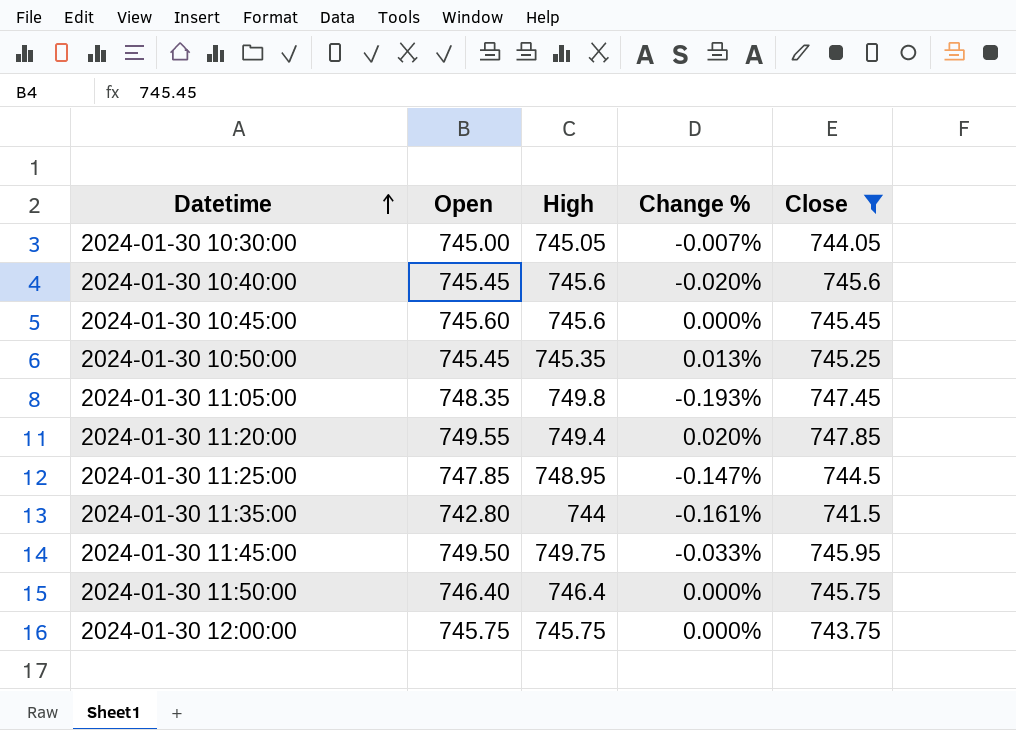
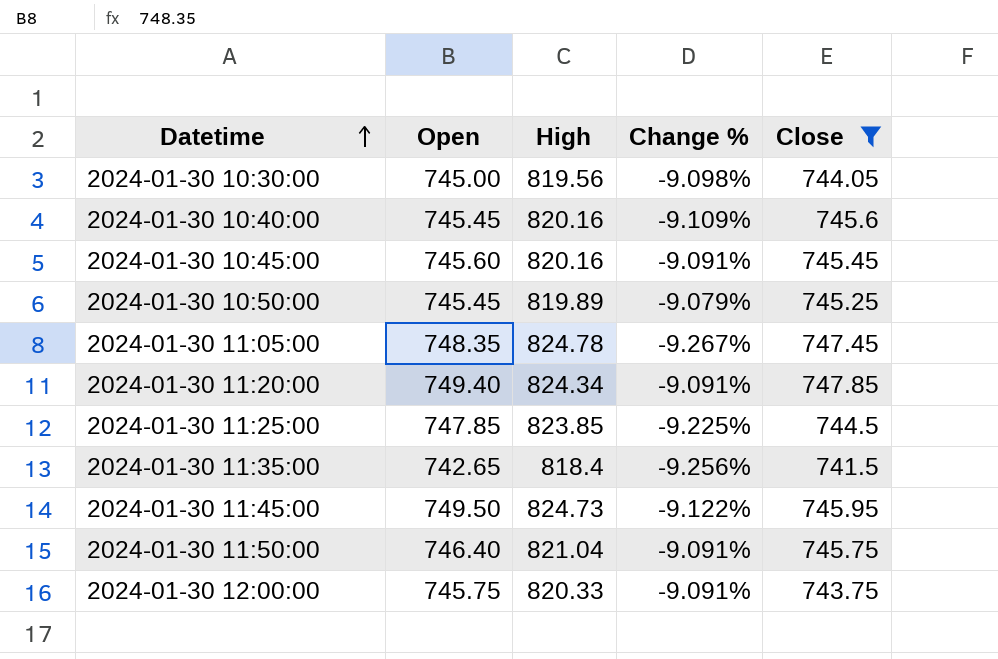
2024-01-30 10:30:00 | High: 745.05 -> 819.56
2024-01-30 10:30:00 | Change %: -0.007% -> -9.098%
2024-01-30 10:40:00 | High: 745.6 -> 820.16
2024-01-30 10:40:00 | Change %: -0.020% -> -9.109%
2024-01-30 10:45:00 | High: 745.6 -> 820.16
2024-01-30 10:45:00 | Change %: 0.000% -> -9.091%
2024-01-30 10:50:00 | High: 745.35 -> 819.89
2024-01-30 10:50:00 | Change %: 0.013% -> -9.079%
2024-01-30 11:05:00 | High: 749.8 -> 824.78
2024-01-30 11:05:00 | Change %: -0.193% -> -9.267%
2024-01-30 11:20:00 | Open: 749.55 -> 749.40
2024-01-30 11:20:00 | High: 749.4 -> 824.34
2024-01-30 11:20:00 | Change %: 0.020% -> -9.091%
2024-01-30 11:25:00 | High: 748.95 -> 823.85
2024-01-30 11:25:00 | Change %: -0.147% -> -9.225%
2024-01-30 11:35:00 | Open: 742.80 -> 742.65
2024-01-30 11:35:00 | High: 744 -> 818.4
2024-01-30 11:35:00 | Change %: -0.161% -> -9.256%
2024-01-30 11:45:00 | High: 749.75 -> 824.73
2024-01-30 11:45:00 | Change %: -0.033% -> -9.122%
2024-01-30 11:50:00 | High: 746.4 -> 821.04
2024-01-30 11:50:00 | Change %: 0.000% -> -9.091%
2024-01-30 12:00:00 | High: 745.75 -> 820.33
2024-01-30 12:00:00 | Change %: 0.000% -> -9.091%

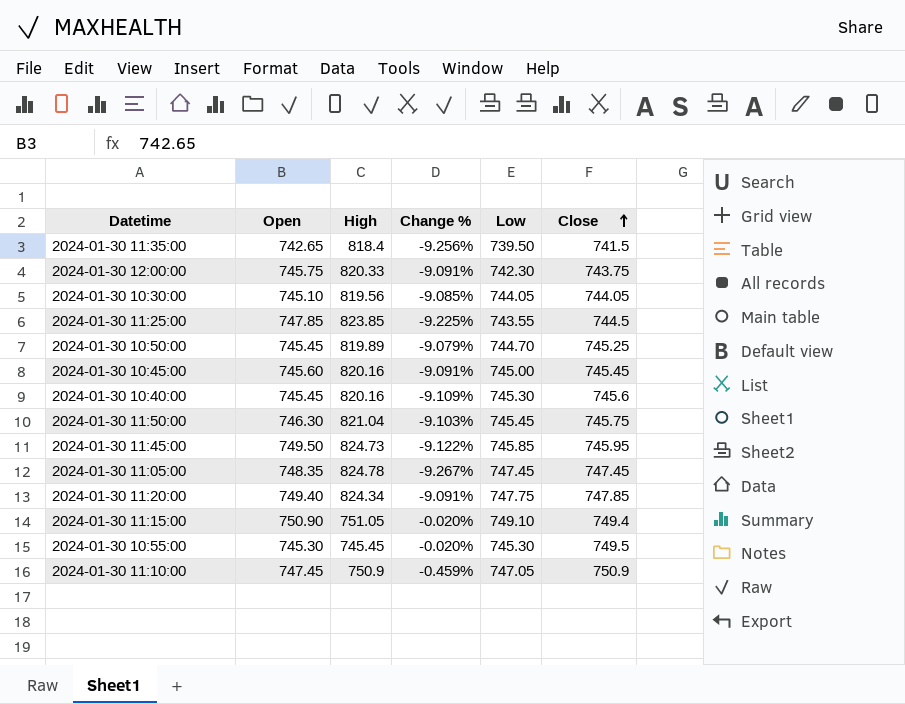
filter: Close <= 747.85 -> none
row order: Datetime ascending -> Close ascending
column Low | position: none -> 5
2024-01-30 10:30:00 | Open: 745.00 -> 745.10
2024-01-30 10:30:00 | Change %: -9.098% -> -9.085%
2024-01-30 11:50:00 | Open: 746.40 -> 746.30
2024-01-30 11:50:00 | Change %: -9.091% -> -9.103%

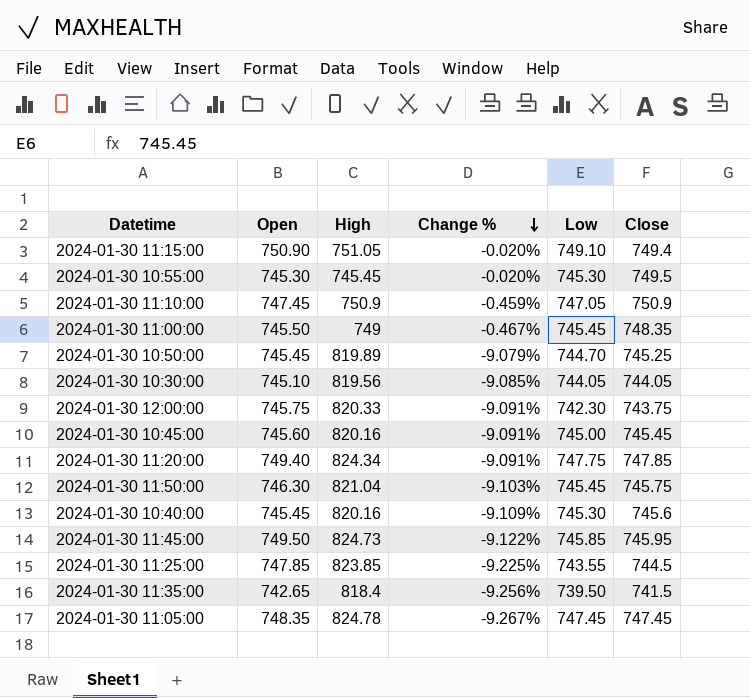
row order: Close ascending -> Change % descending
row 2024-01-30 11:00:00: none -> 745.50 | 749 | -0.467% | 745.45 | 748.35

